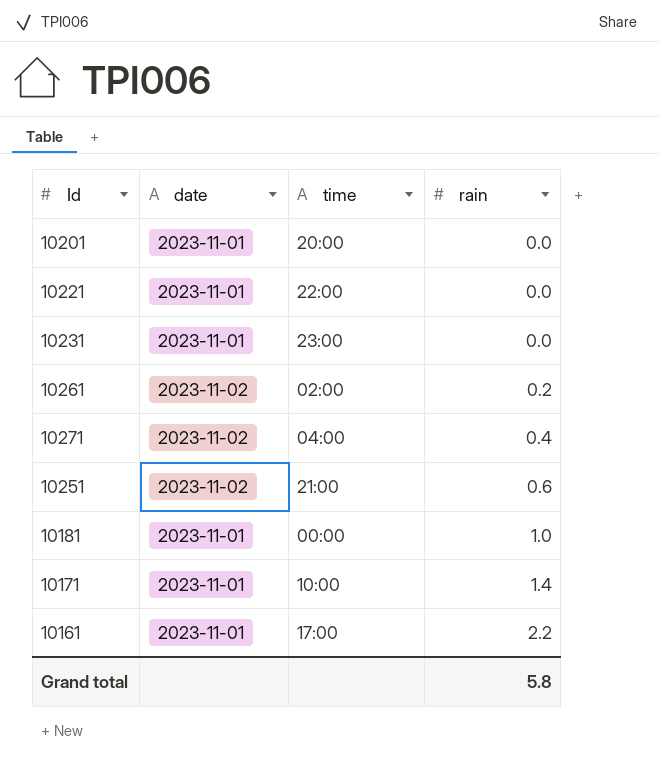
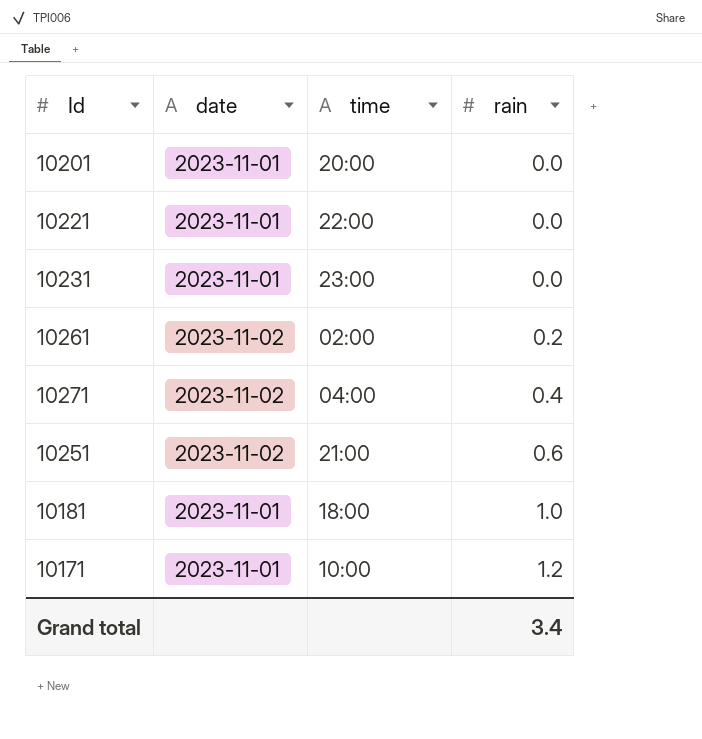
row 10161: 2023-11-01 | 17:00 | 2.2 -> none
10181 | time: 00:00 -> 18:00
10171 | rain: 1.4 -> 1.2
Grand total | rain: 5.8 -> 3.4

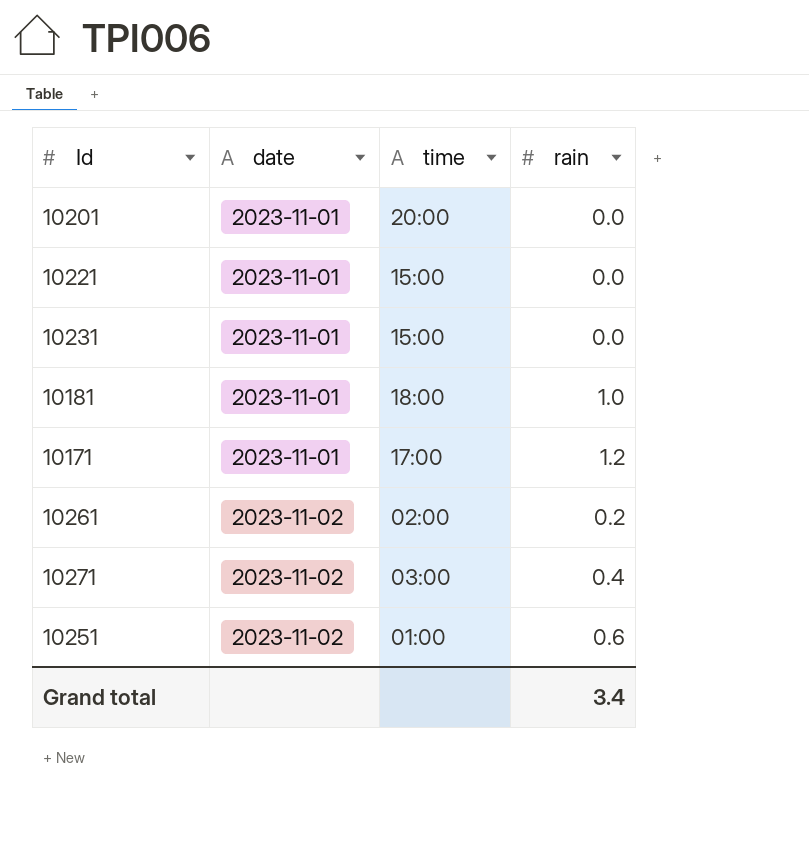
row order: rain ascending -> date ascending
10221 | time: 22:00 -> 15:00
10231 | time: 23:00 -> 15:00
10171 | time: 10:00 -> 17:00
10271 | time: 04:00 -> 03:00
10251 | time: 21:00 -> 01:00

